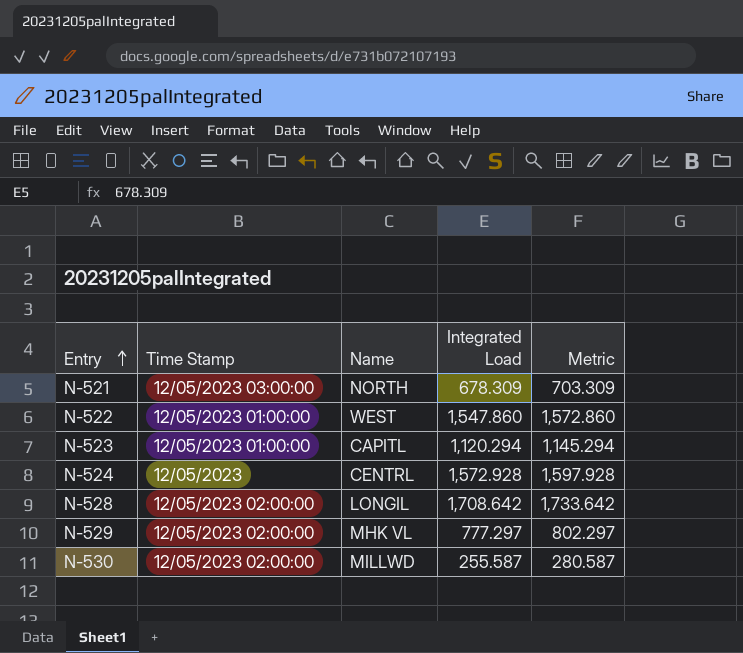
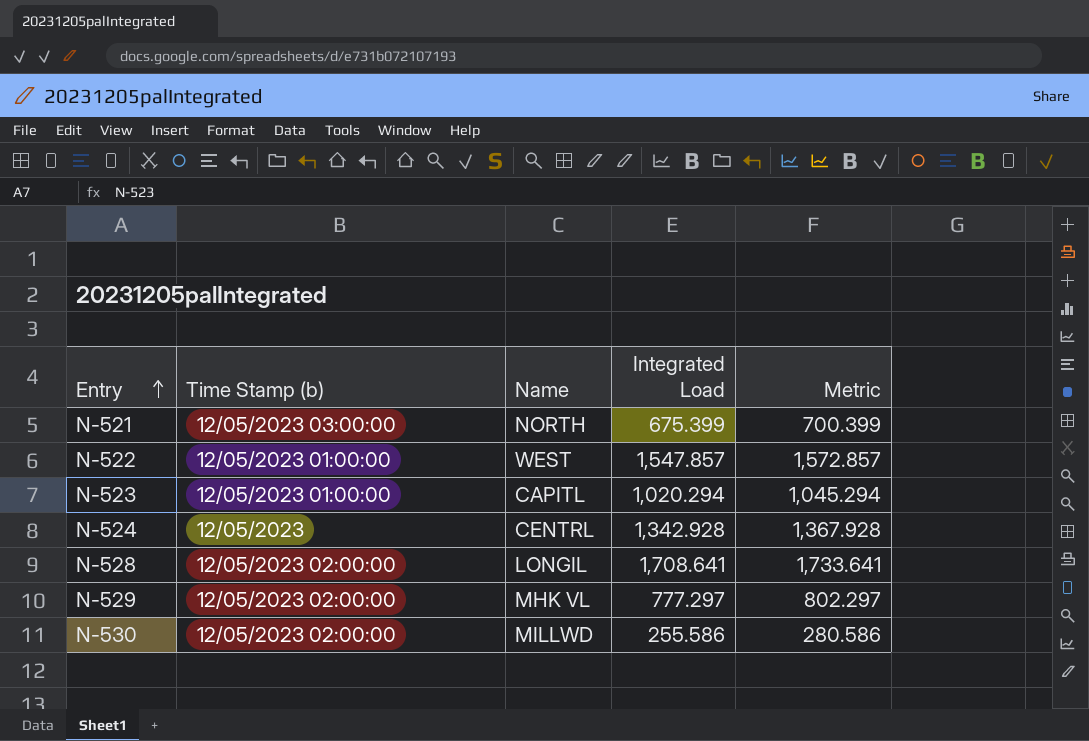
column name: Time Stamp -> Time Stamp (b)
N-521 | Integrated Load: 678.309 -> 675.399
N-521 | Metric: 703.309 -> 700.399
N-522 | Integrated Load: 1,547.860 -> 1,547.857
N-522 | Metric: 1,572.860 -> 1,572.857
N-523 | Integrated Load: 1,120.294 -> 1,020.294
N-523 | Metric: 1,145.294 -> 1,045.294
N-524 | Integrated Load: 1,572.928 -> 1,342.928
N-524 | Metric: 1,597.928 -> 1,367.928
N-528 | Integrated Load: 1,708.642 -> 1,708.641
N-528 | Metric: 1,733.642 -> 1,733.641
N-530 | Integrated Load: 255.587 -> 255.586
N-530 | Metric: 280.587 -> 280.586

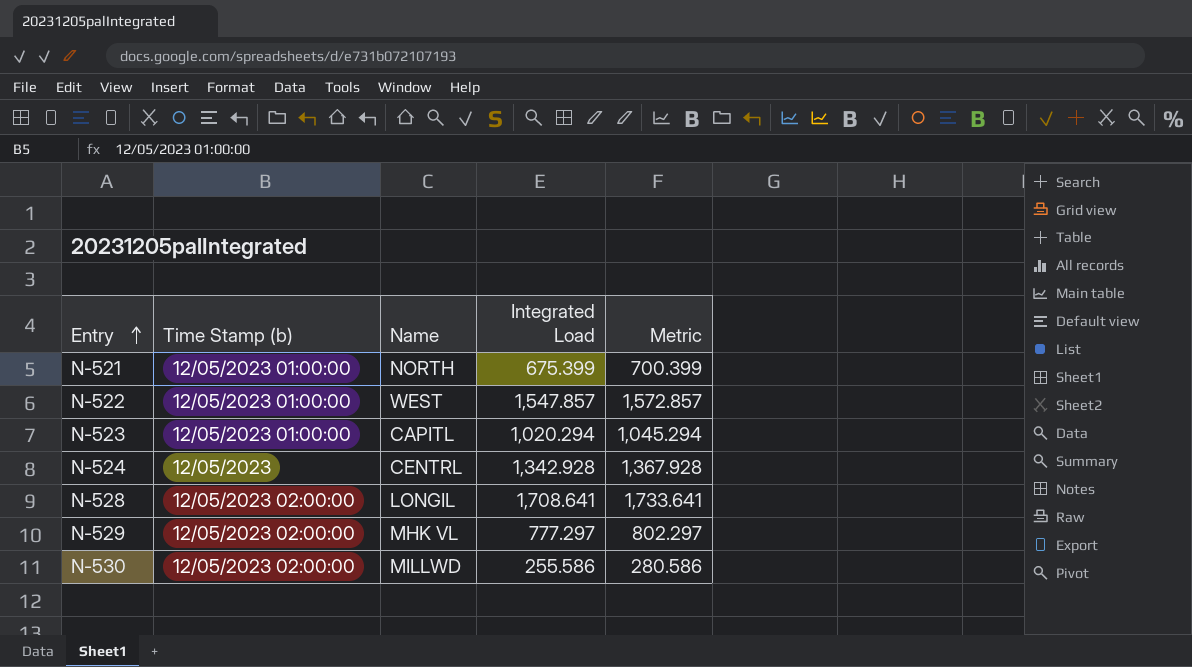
N-521 | Time Stamp (b): 12/05/2023 03:00:00 -> 12/05/2023 01:00:00

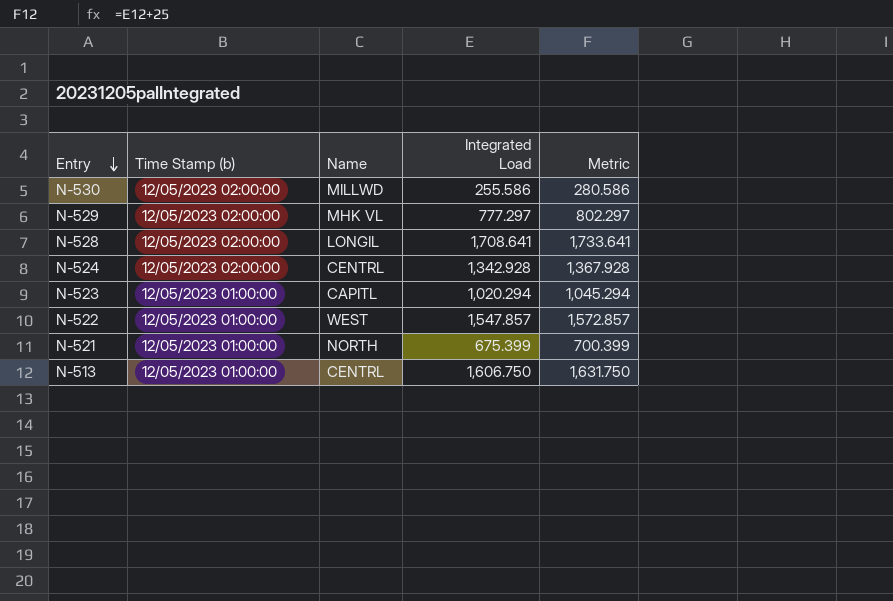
row order: Entry ascending -> Entry descending
N-524 | Time Stamp (b): 12/05/2023 -> 12/05/2023 02:00:00
row N-513: none -> 12/05/2023 01:00:00 | CENTRL | 1,606.750 | 1,631.750

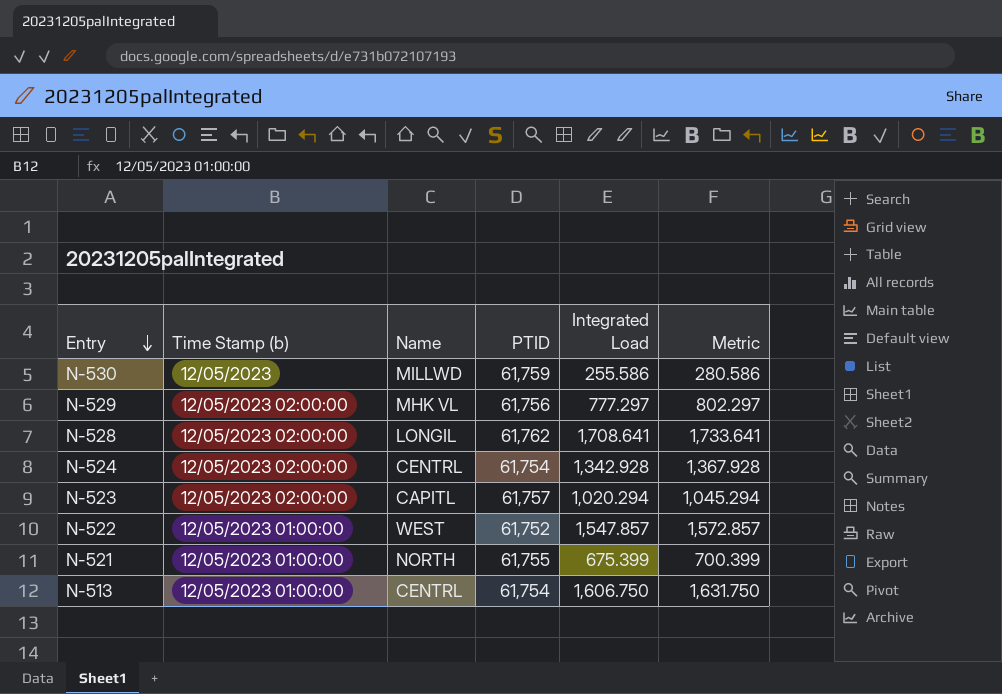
column PTID | position: none -> 4
N-530 | Time Stamp (b): 12/05/2023 02:00:00 -> 12/05/2023
N-523 | Time Stamp (b): 12/05/2023 01:00:00 -> 12/05/2023 02:00:00

